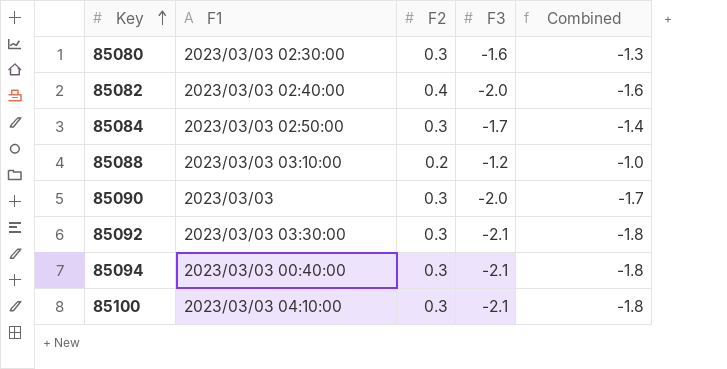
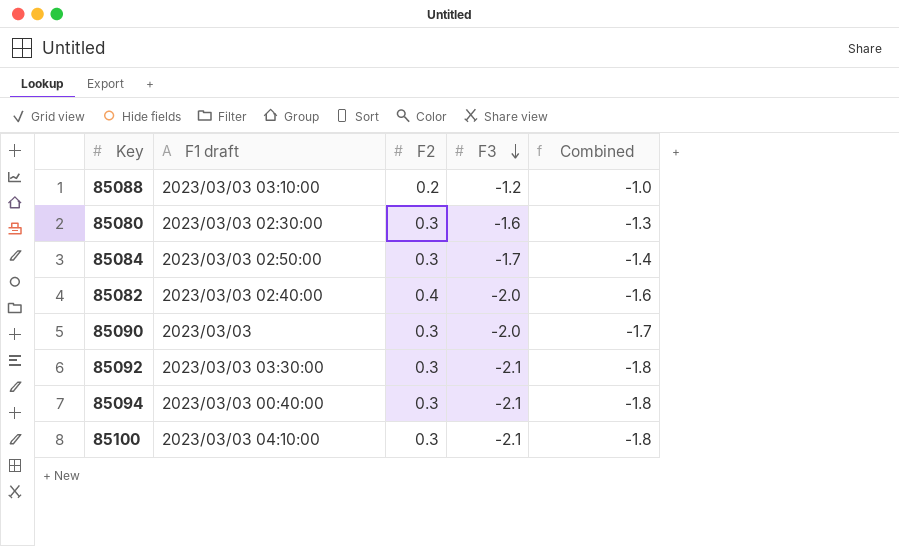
row order: Key ascending -> F3 descending
column name: F1 -> F1 draft

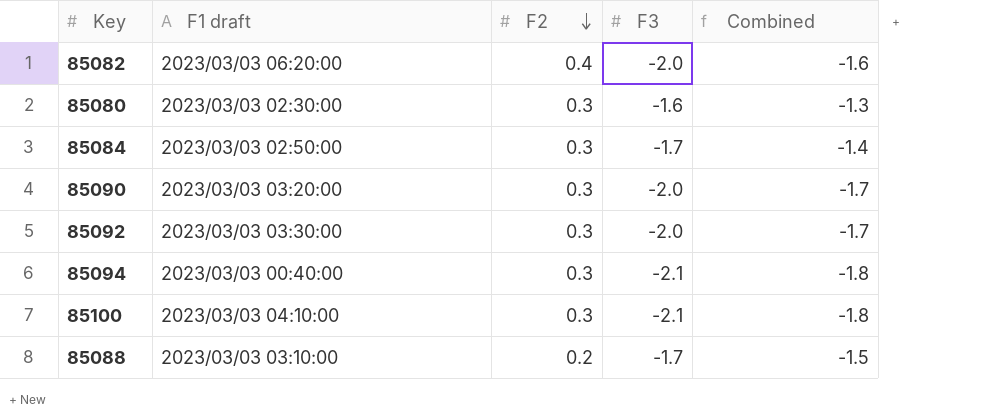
row order: F3 descending -> F2 descending
85082 | F1 draft: 2023/03/03 02:40:00 -> 2023/03/03 06:20:00
85090 | F1 draft: 2023/03/03 -> 2023/03/03 03:20:00
85092 | F3: -2.1 -> -2.0
85092 | Combined: -1.8 -> -1.7
85088 | F3: -1.2 -> -1.7
85088 | Combined: -1.0 -> -1.5

